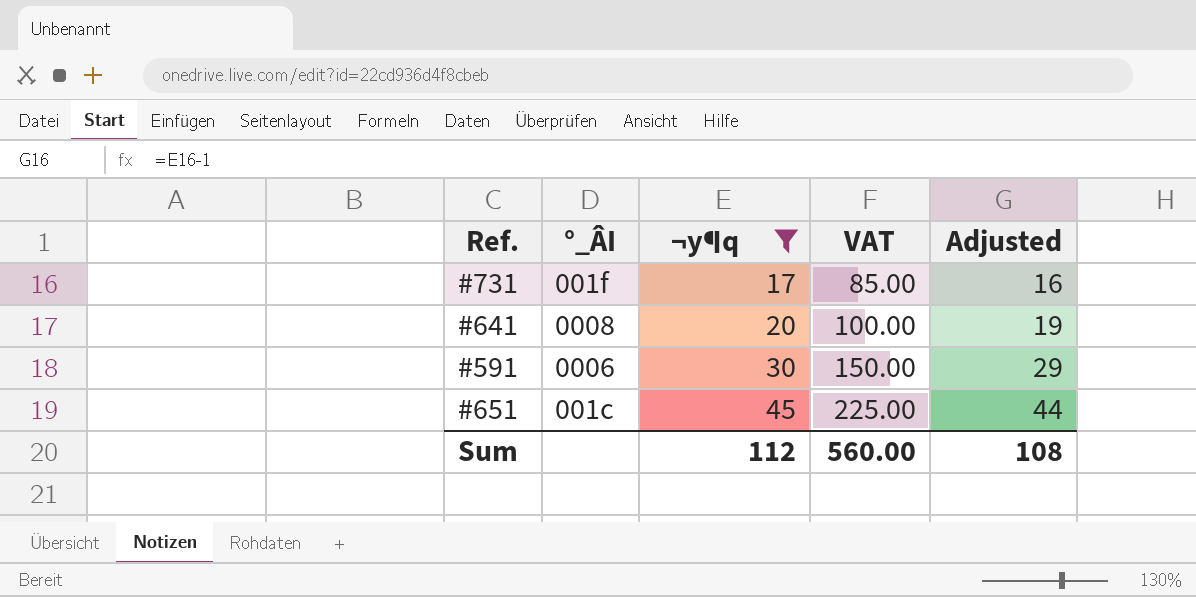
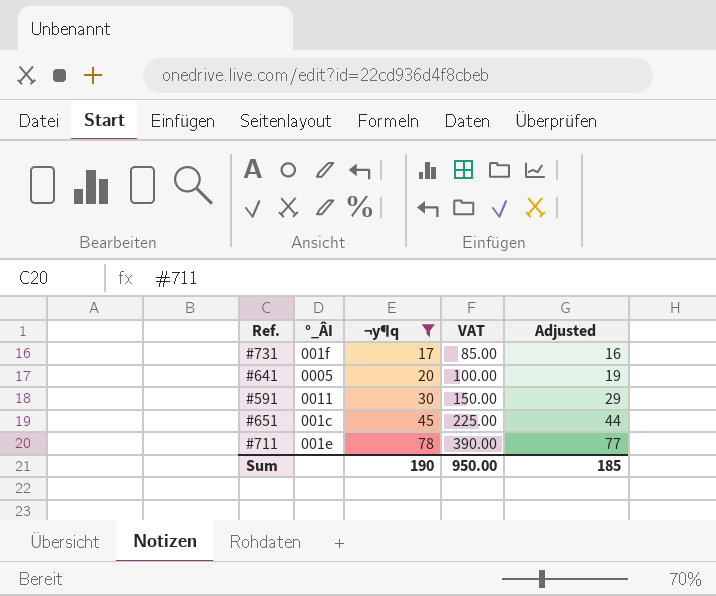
#641 | °_ÂI: 0008 -> 0005
#591 | °_ÂI: 0006 -> 0011
row #711: none -> 001e | 78 | 390.00 | 77
Sum | ¬y¶q: 112 -> 190
Sum | VAT: 560.00 -> 950.00
Sum | Adjusted: 108 -> 185

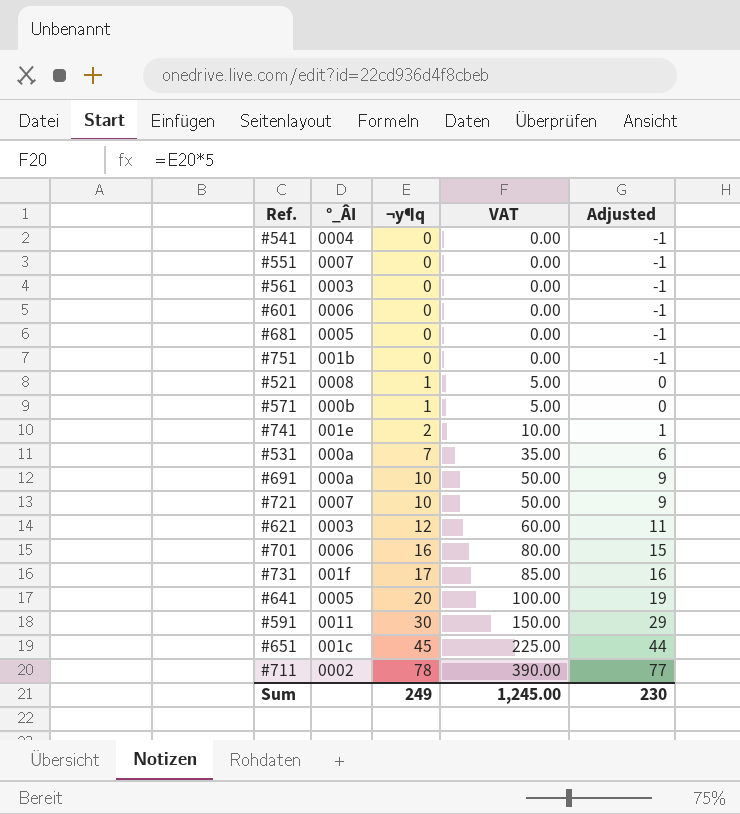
filter: ¬y¶q >= 17 -> none
#711 | °_ÂI: 001e -> 0002
Sum | ¬y¶q: 190 -> 249
Sum | VAT: 950.00 -> 1,245.00
Sum | Adjusted: 185 -> 230

